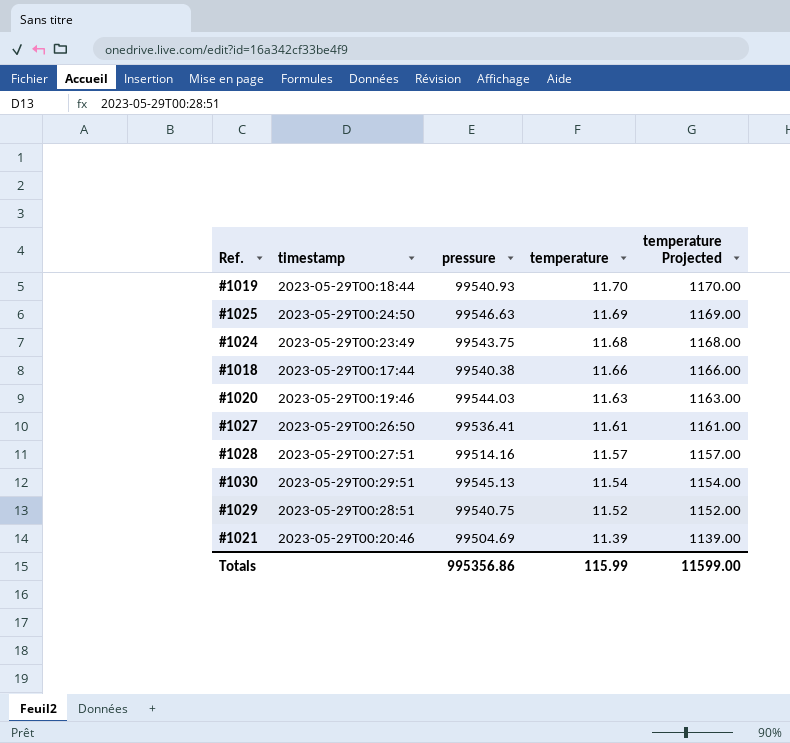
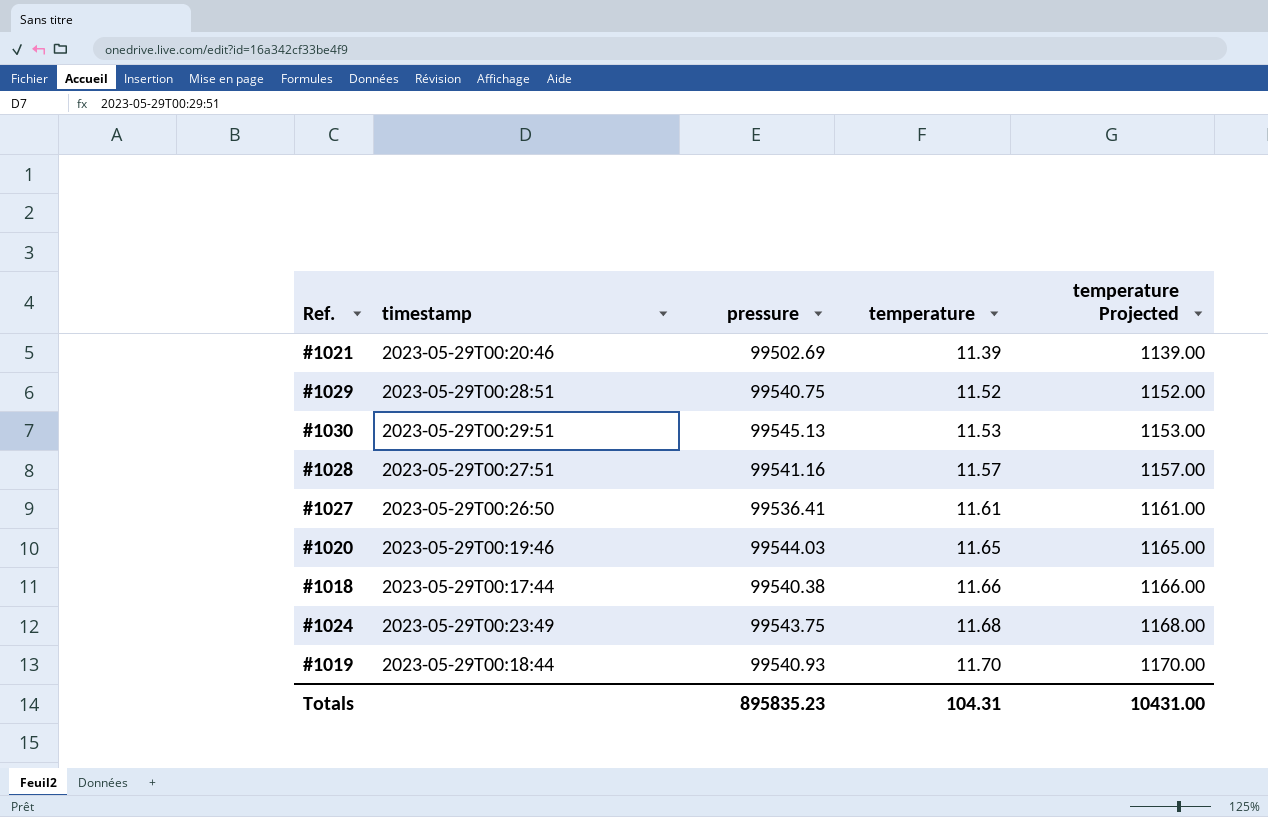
row order: temperature descending -> temperature ascending
row #1025: 2023-05-29T00:24:50 | 99546.63 | 11.69 | 1169.00 -> none
#1021 | pressure: 99504.69 -> 99502.69
#1030 | temperature: 11.54 -> 11.53
#1030 | temperature Projected: 1154.00 -> 1153.00
#1028 | pressure: 99514.16 -> 99541.16
#1020 | temperature: 11.63 -> 11.65
#1020 | temperature Projected: 1163.00 -> 1165.00
Totals | pressure: 995356.86 -> 895835.23
Totals | temperature: 115.99 -> 104.31
Totals | temperature Projected: 11599.00 -> 10431.00

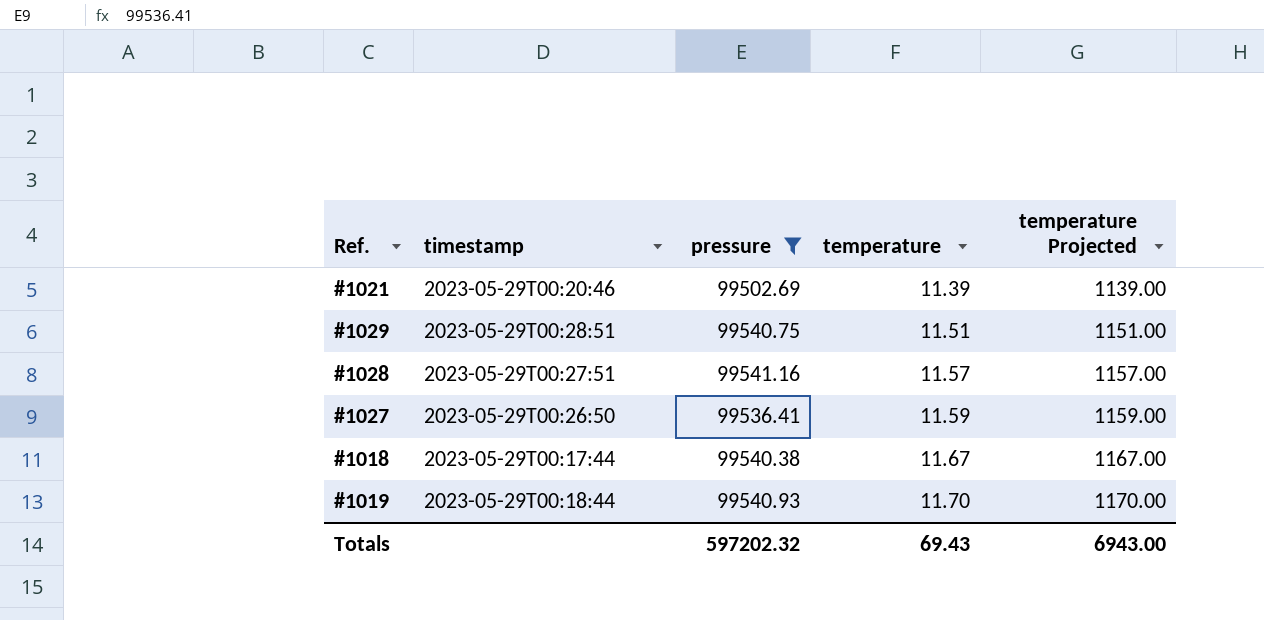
filter: none -> pressure <= 99541.16
#1029 | temperature: 11.52 -> 11.51
#1029 | temperature Projected: 1152.00 -> 1151.00
#1027 | temperature: 11.61 -> 11.59
#1027 | temperature Projected: 1161.00 -> 1159.00
#1018 | temperature: 11.66 -> 11.67
#1018 | temperature Projected: 1166.00 -> 1167.00
Totals | pressure: 895835.23 -> 597202.32
Totals | temperature: 104.31 -> 69.43
Totals | temperature Projected: 10431.00 -> 6943.00

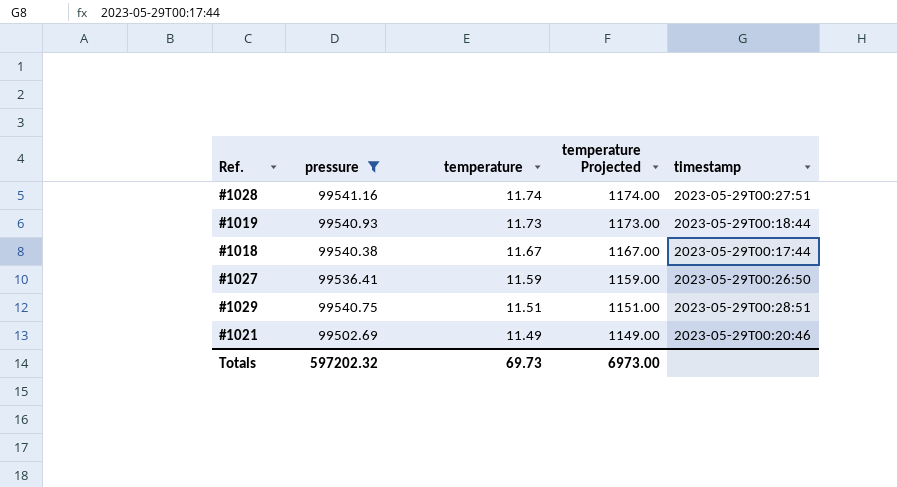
row order: temperature ascending -> temperature descending
column timestamp | position: 2 -> 5
#1028 | temperature: 11.57 -> 11.74
#1028 | temperature Projected: 1157.00 -> 1174.00
#1019 | temperature: 11.70 -> 11.73
#1019 | temperature Projected: 1170.00 -> 1173.00
#1021 | temperature: 11.39 -> 11.49
#1021 | temperature Projected: 1139.00 -> 1149.00
Totals | temperature: 69.43 -> 69.73
Totals | temperature Projected: 6943.00 -> 6973.00

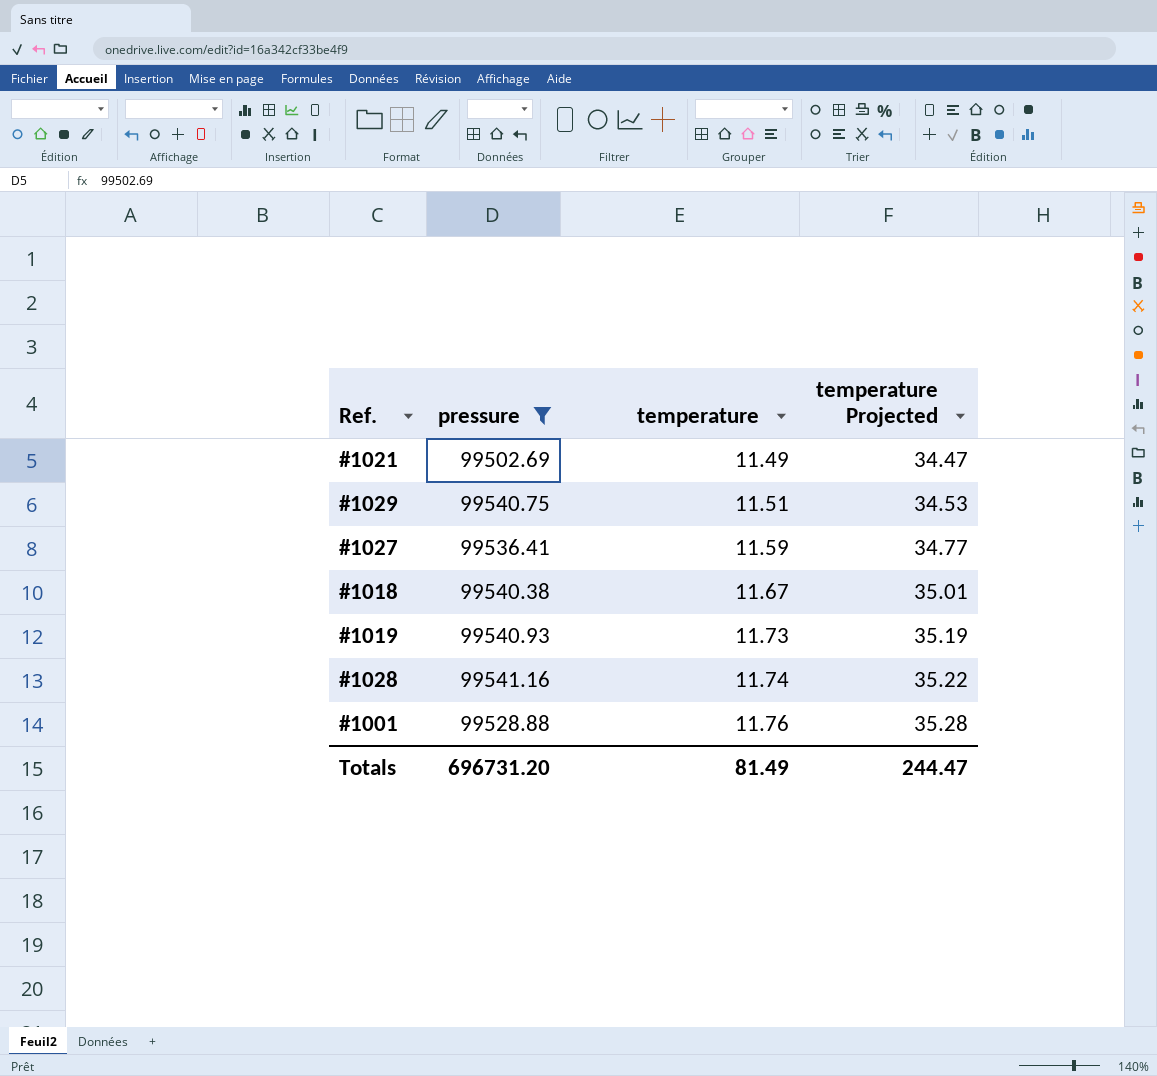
row order: temperature descending -> temperature ascending
column timestamp | position: 5 -> none
column temperature Projected | formula: [temperature] * 100 -> [temperature] * 3
row #1001: none -> 99528.88 | 11.76 | 35.28
Totals | pressure: 597202.32 -> 696731.20
Totals | temperature: 69.73 -> 81.49
Totals | temperature Projected: 6973.00 -> 244.47

